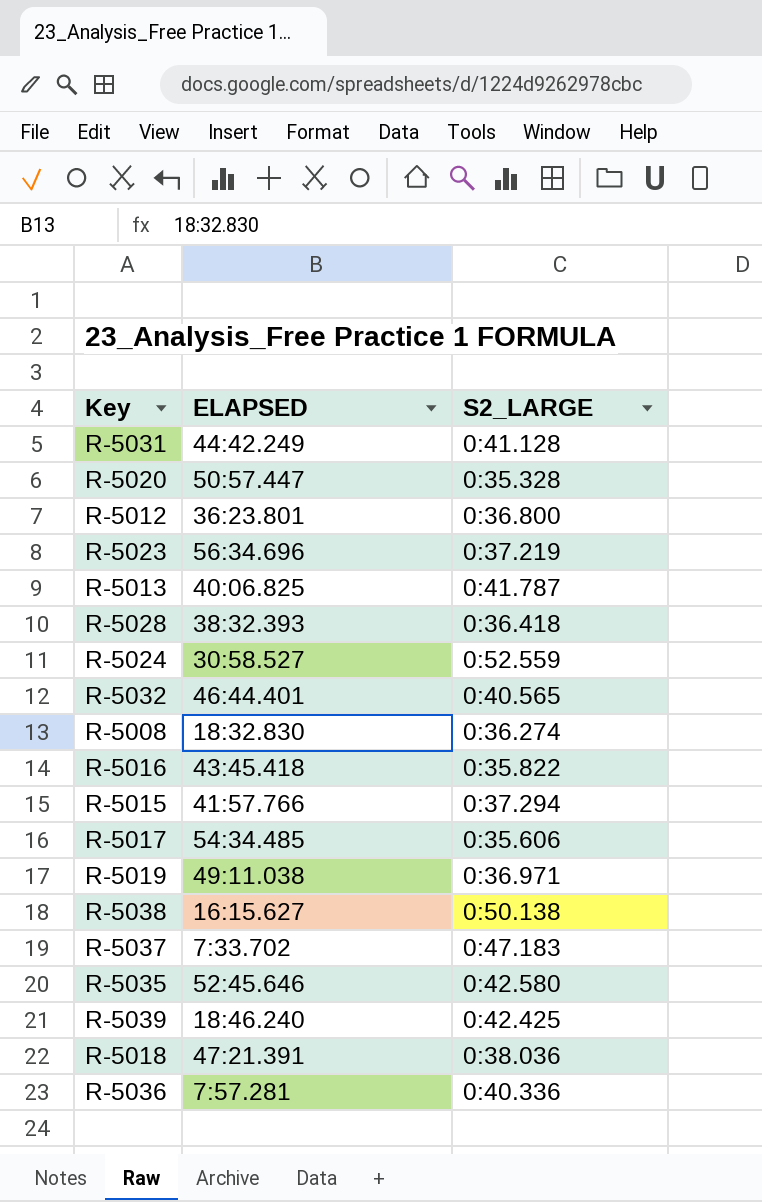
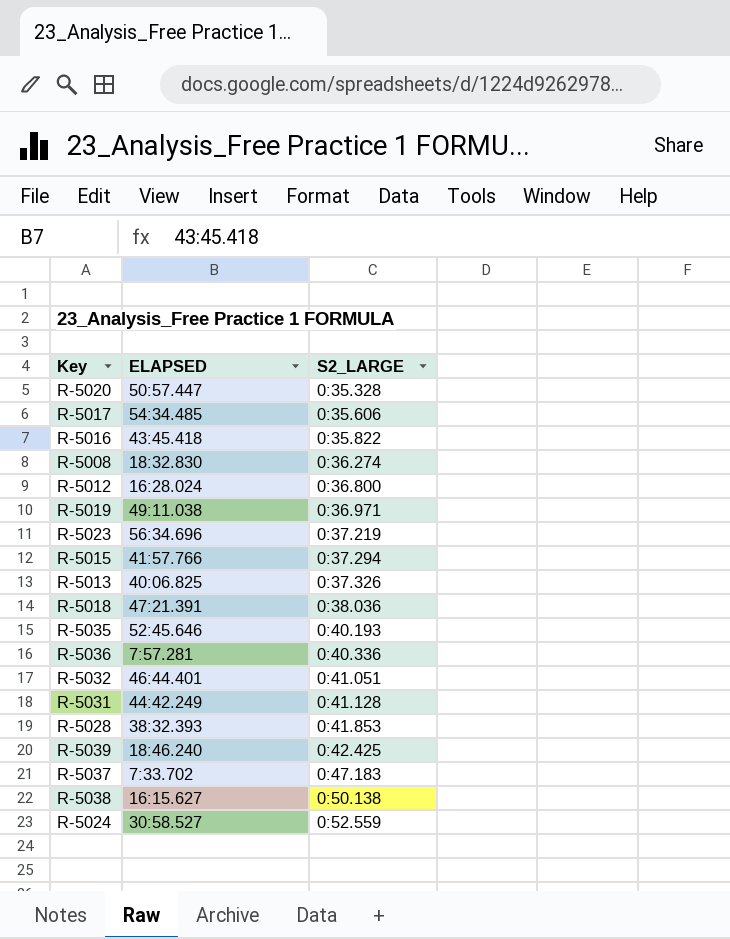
row order: none -> S2_LARGE ascending
R-5012 | ELAPSED: 36:23.801 -> 16:28.024
R-5013 | S2_LARGE: 0:41.787 -> 0:37.326
R-5035 | S2_LARGE: 0:42.580 -> 0:40.193
R-5032 | S2_LARGE: 0:40.565 -> 0:41.051
R-5028 | S2_LARGE: 0:36.418 -> 0:41.853

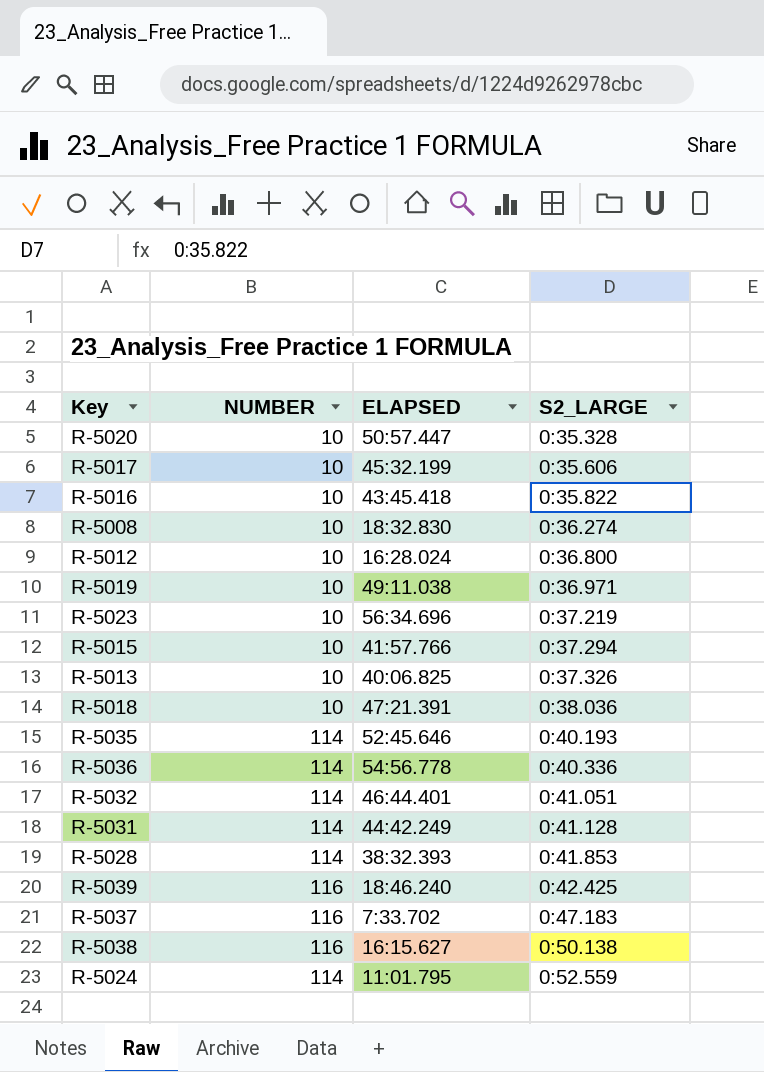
column NUMBER | position: none -> 2
R-5017 | ELAPSED: 54:34.485 -> 45:32.199
R-5036 | ELAPSED: 7:57.281 -> 54:56.778
R-5024 | ELAPSED: 30:58.527 -> 11:01.795

